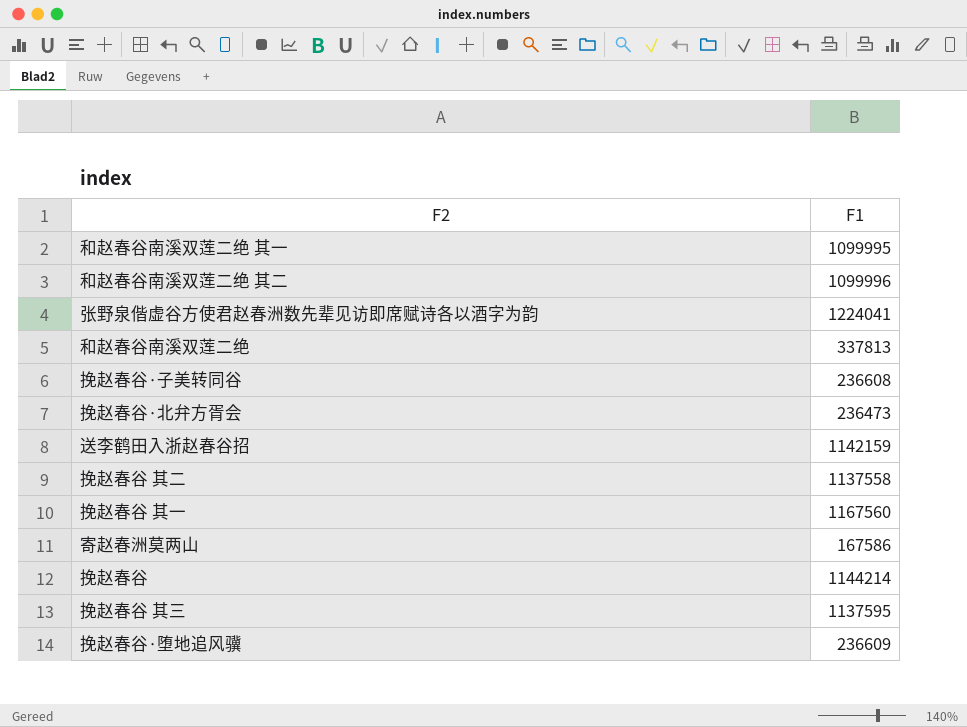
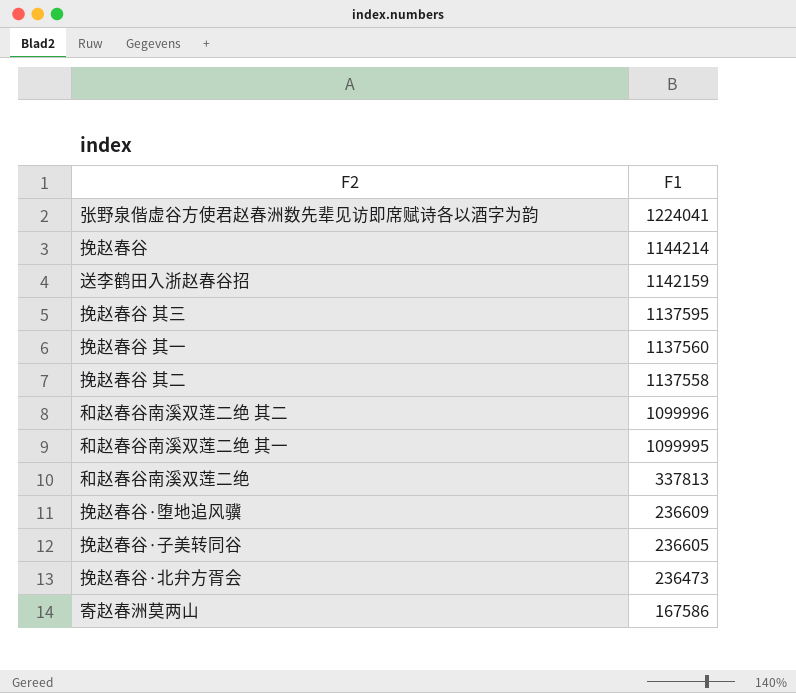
row order: none -> F1 descending
挽赵春谷 其一 | F1: 1167560 -> 1137560
挽赵春谷·子美转同谷 | F1: 236608 -> 236605

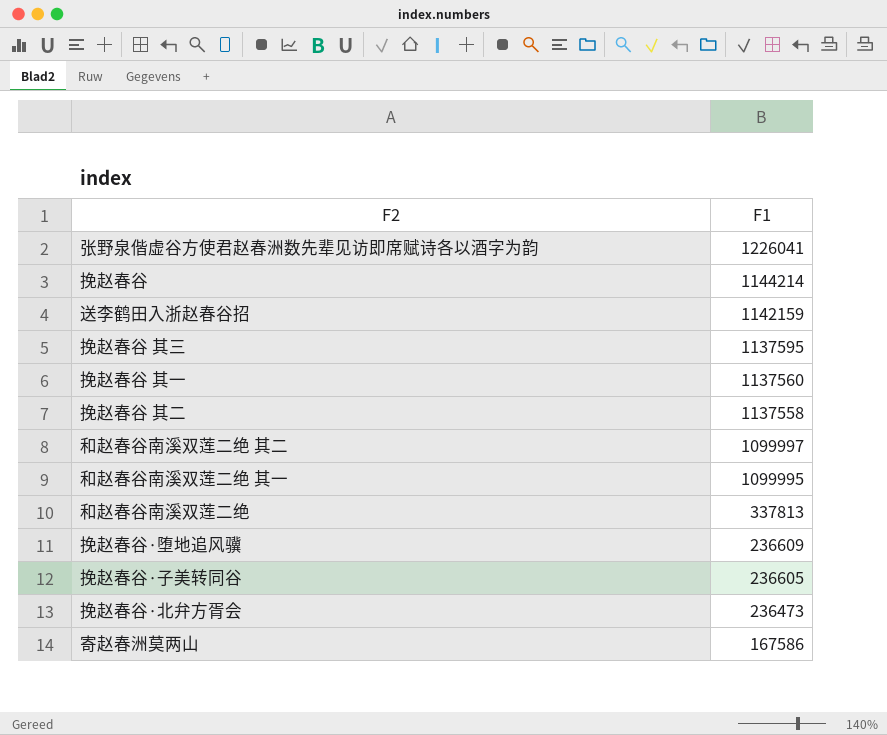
张野泉偕虚谷方使君赵春洲数先辈见访即席赋诗各以酒字为韵 | F1: 1224041 -> 1226041
和赵春谷南溪双莲二绝 其二 | F1: 1099996 -> 1099997

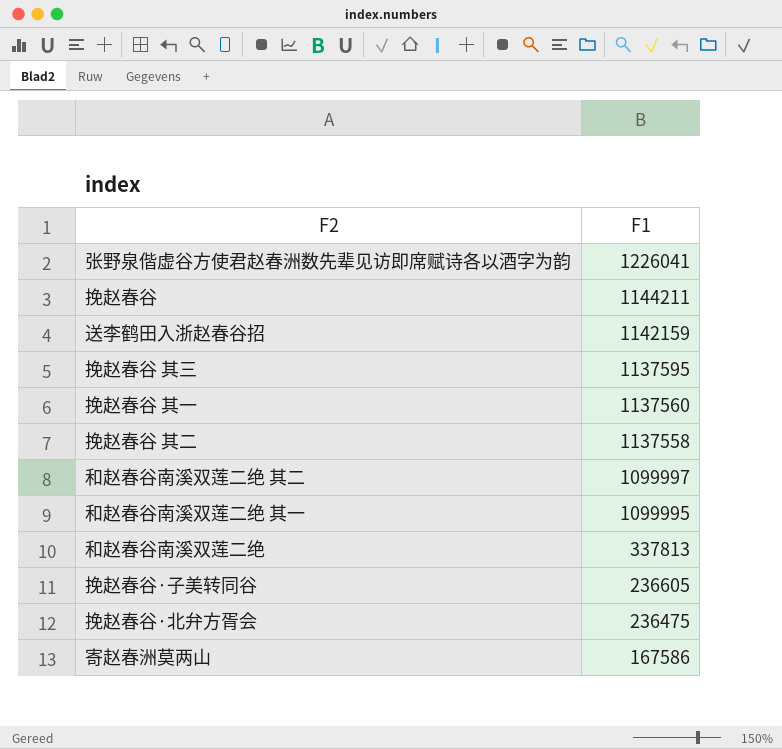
row 挽赵春谷·堕地追风骥: 236609 -> none
挽赵春谷 | F1: 1144214 -> 1144211
挽赵春谷·北弁方胥会 | F1: 236473 -> 236475

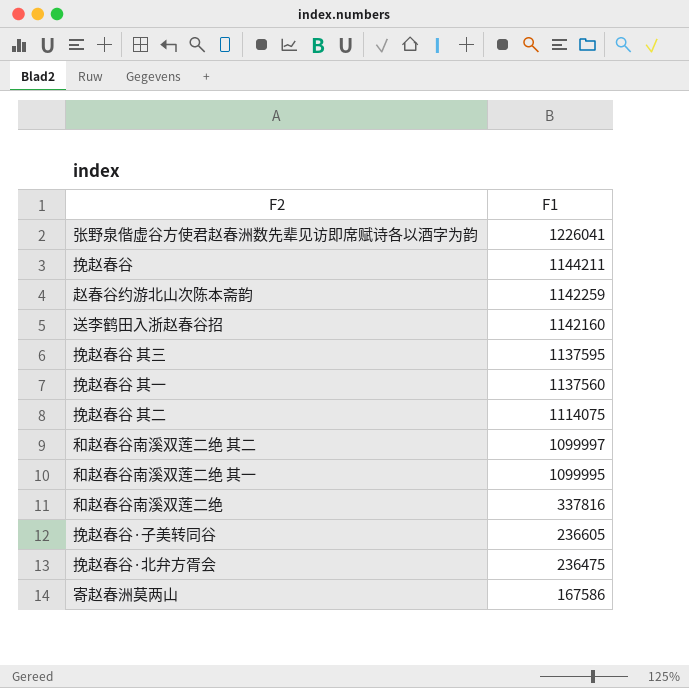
row 赵春谷约游北山次陈本斋韵: none -> 1142259
送李鹤田入浙赵春谷招 | F1: 1142159 -> 1142160
挽赵春谷 其二 | F1: 1137558 -> 1114075
和赵春谷南溪双莲二绝 | F1: 337813 -> 337816

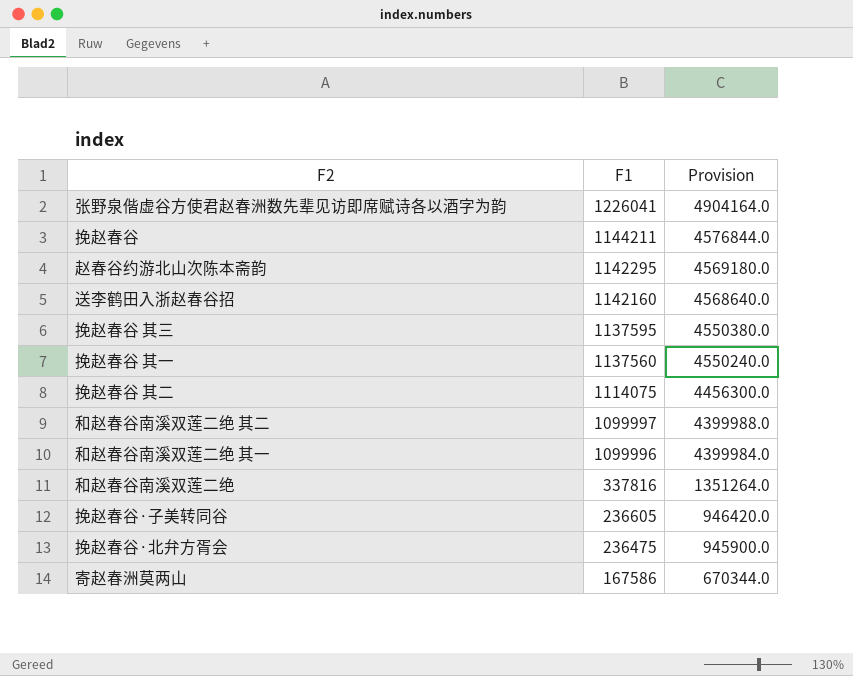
column Provision | formula: none -> [F1] * 4
赵春谷约游北山次陈本斋韵 | F1: 1142259 -> 1142295
和赵春谷南溪双莲二绝 其一 | F1: 1099995 -> 1099996

